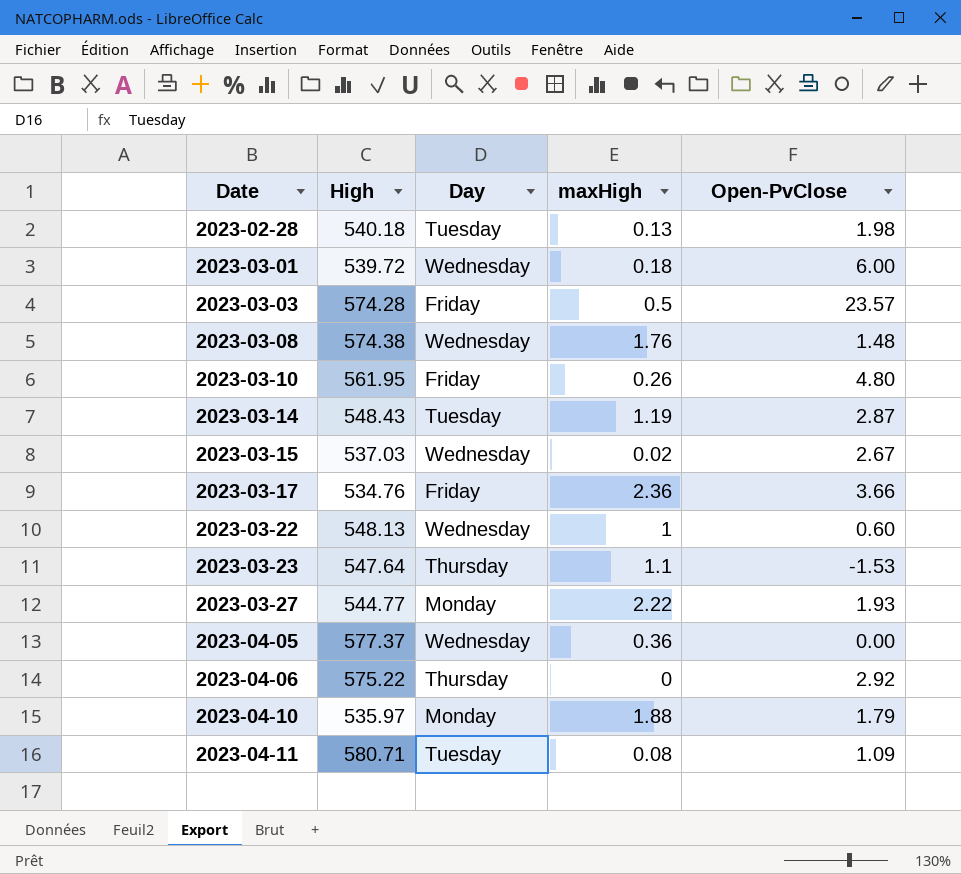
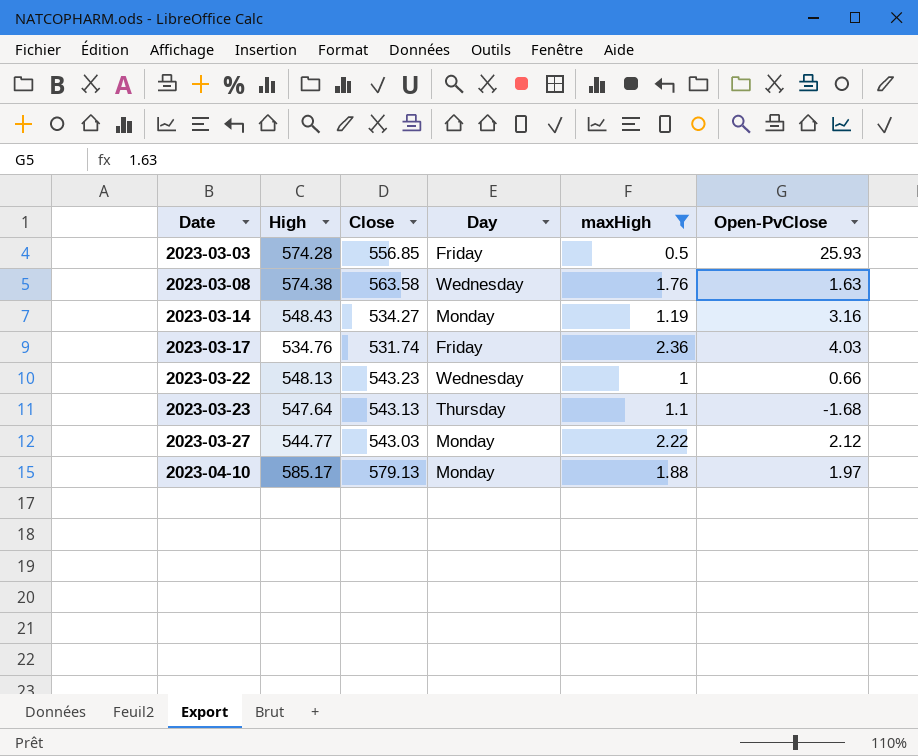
filter: none -> maxHigh >= 0.5
column Close | position: none -> 3
2023-03-03 | Open-PvClose: 23.57 -> 25.93
2023-03-08 | Open-PvClose: 1.48 -> 1.63
2023-03-14 | Day: Tuesday -> Monday
2023-03-14 | Open-PvClose: 2.87 -> 3.16
2023-03-17 | Open-PvClose: 3.66 -> 4.03
2023-03-22 | Open-PvClose: 0.60 -> 0.66
2023-03-23 | Open-PvClose: -1.53 -> -1.68
2023-03-27 | Open-PvClose: 1.93 -> 2.12
2023-04-10 | High: 535.97 -> 585.17
2023-04-10 | Open-PvClose: 1.79 -> 1.97

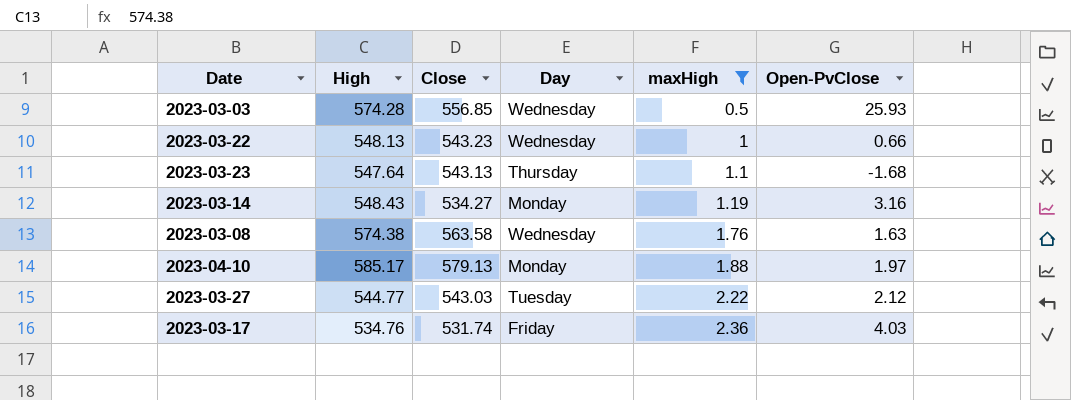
row order: Date ascending -> maxHigh ascending
2023-03-03 | Day: Friday -> Wednesday
2023-03-27 | Day: Monday -> Tuesday

